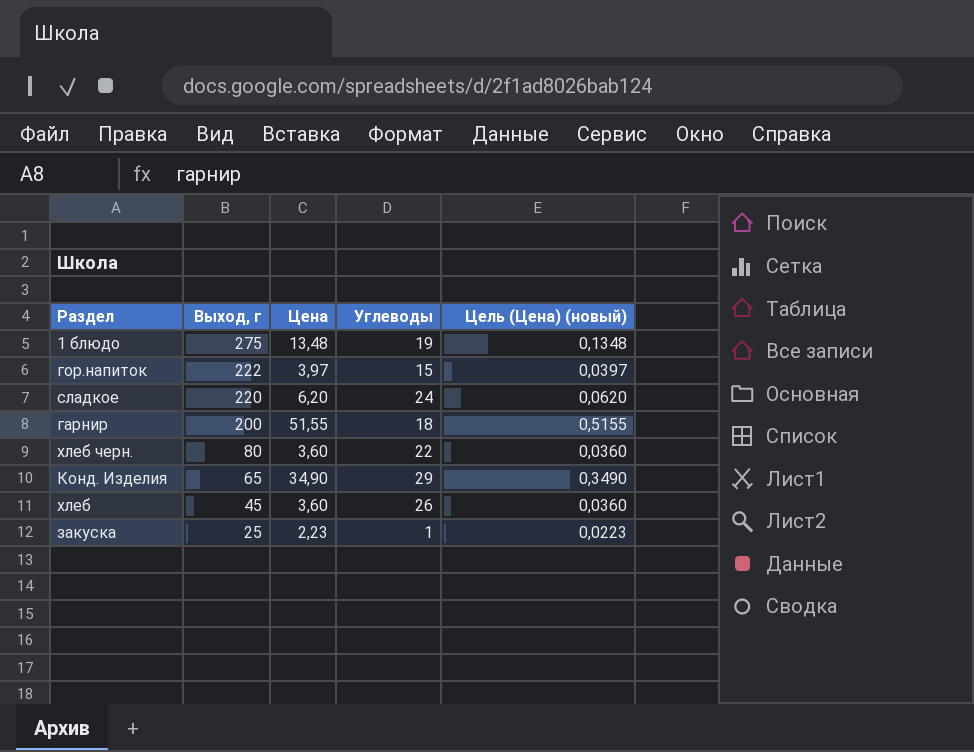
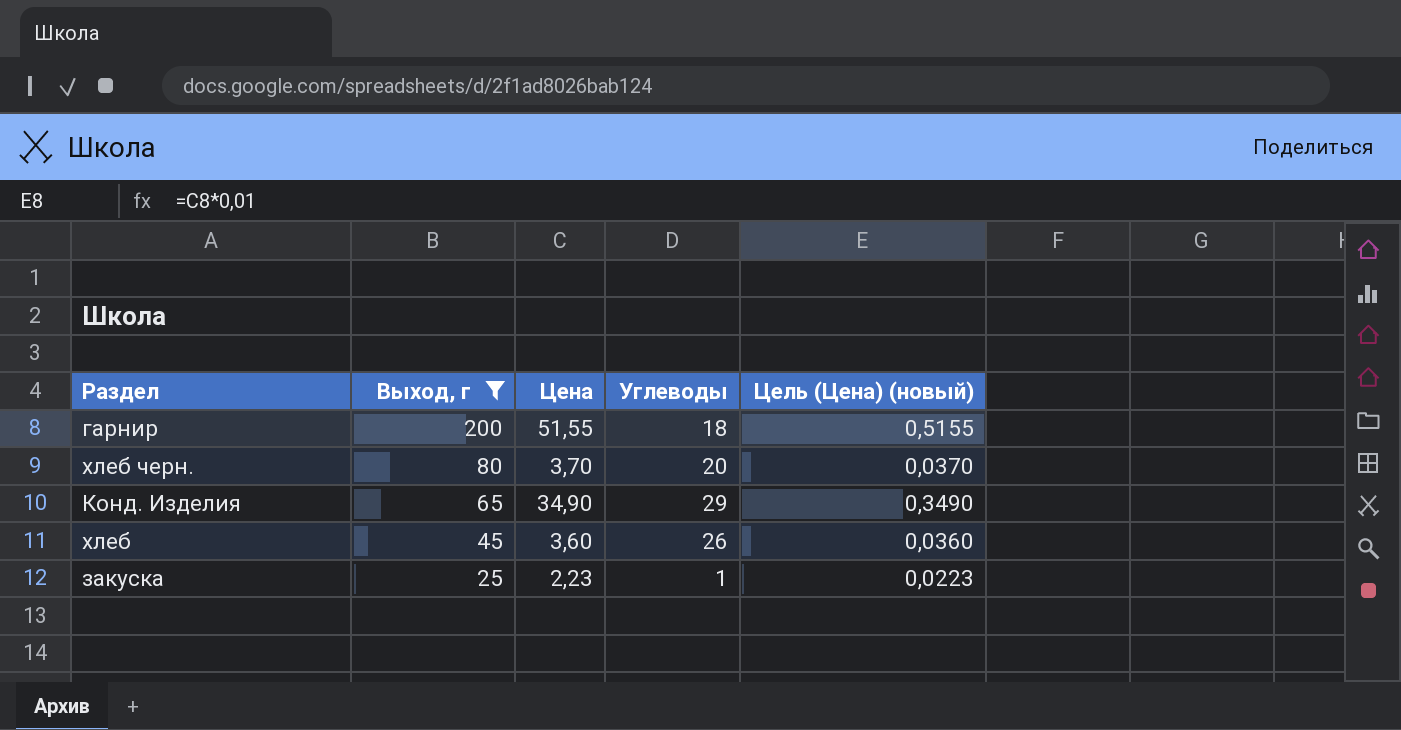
filter: none -> Выход, г <= 200
хлеб черн. | Цена: 3,60 -> 3,70
хлеб черн. | Углеводы: 22 -> 20
хлеб черн. | Цель (Цена) (новый): 0,0360 -> 0,0370

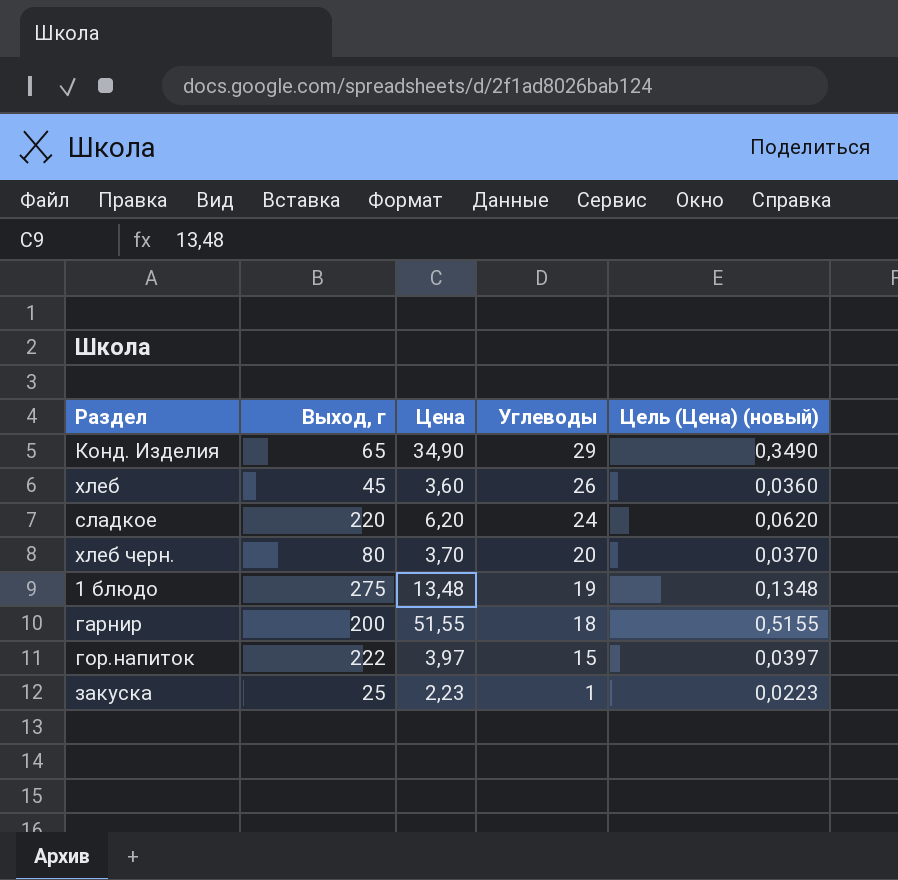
filter: Выход, г <= 200 -> none
row order: Выход, г descending -> Углеводы descending

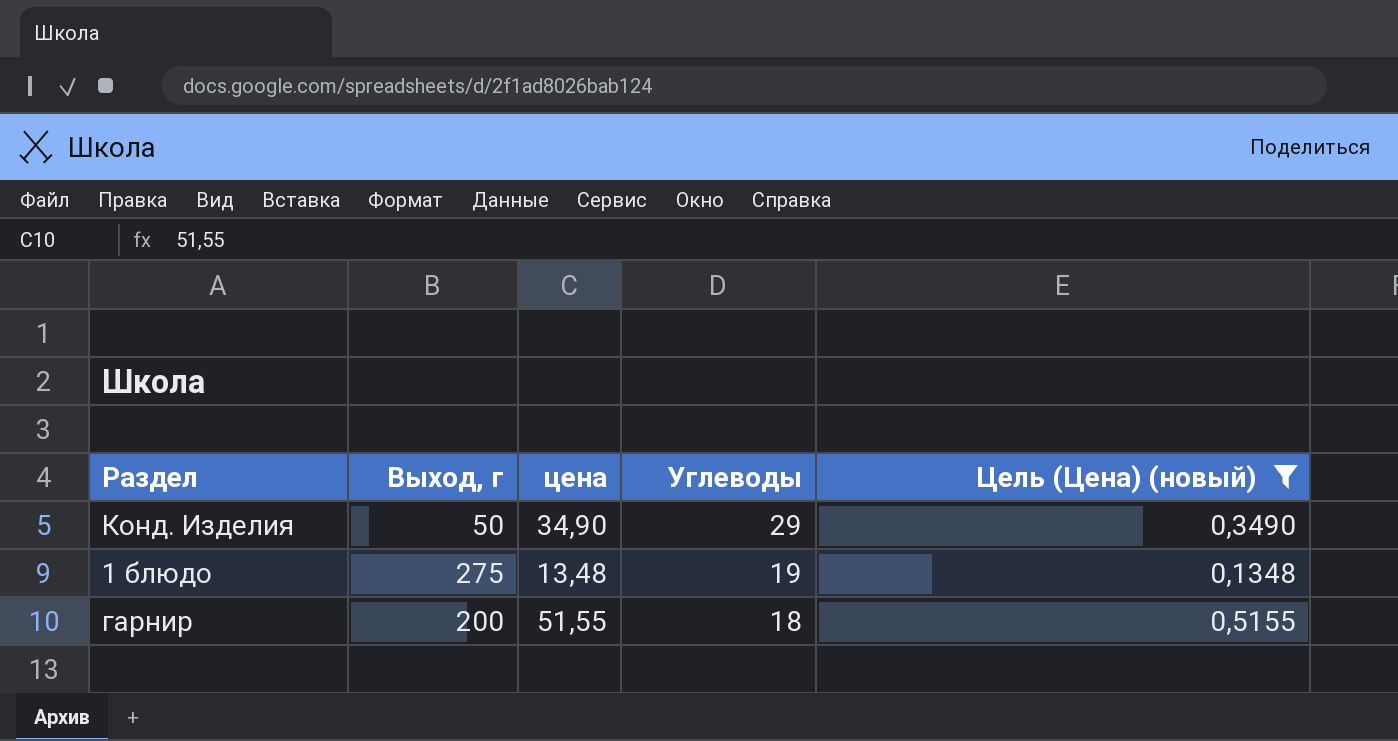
filter: none -> Цель (Цена) (новый) >= 0,1348
column name: Цена -> цена
Конд. Изделия | Выход, г: 65 -> 50

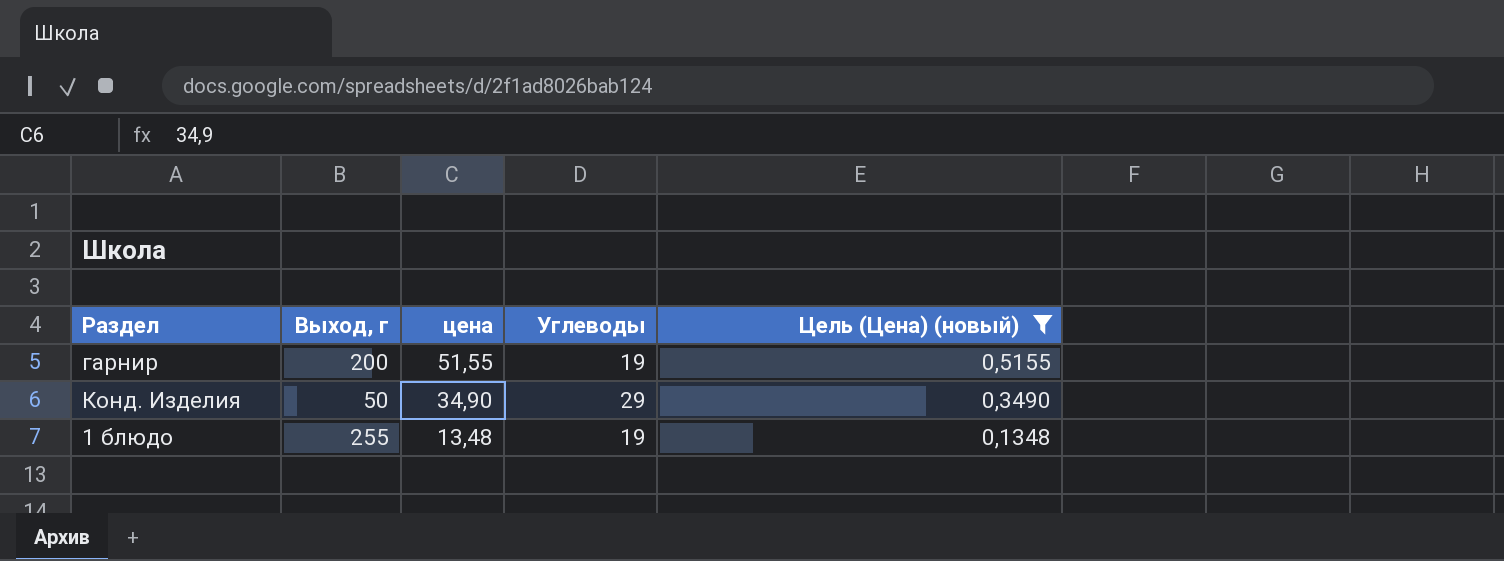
row order: Углеводы descending -> цена descending
гарнир | Углеводы: 18 -> 19
1 блюдо | Выход, г: 275 -> 255

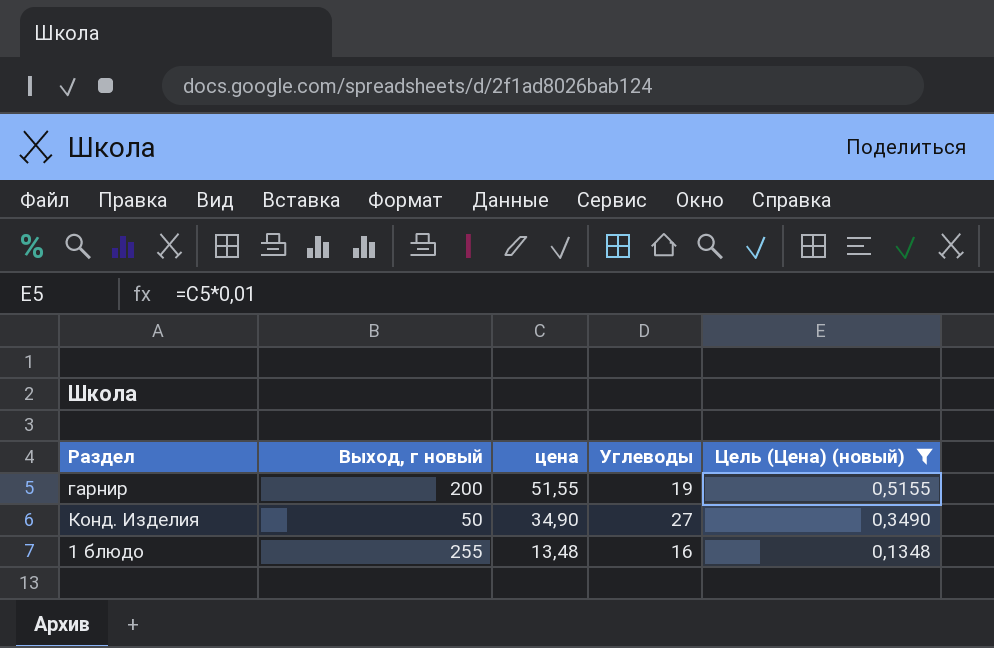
column name: Выход, г -> Выход, г новый
Конд. Изделия | Углеводы: 29 -> 27
1 блюдо | Углеводы: 19 -> 16

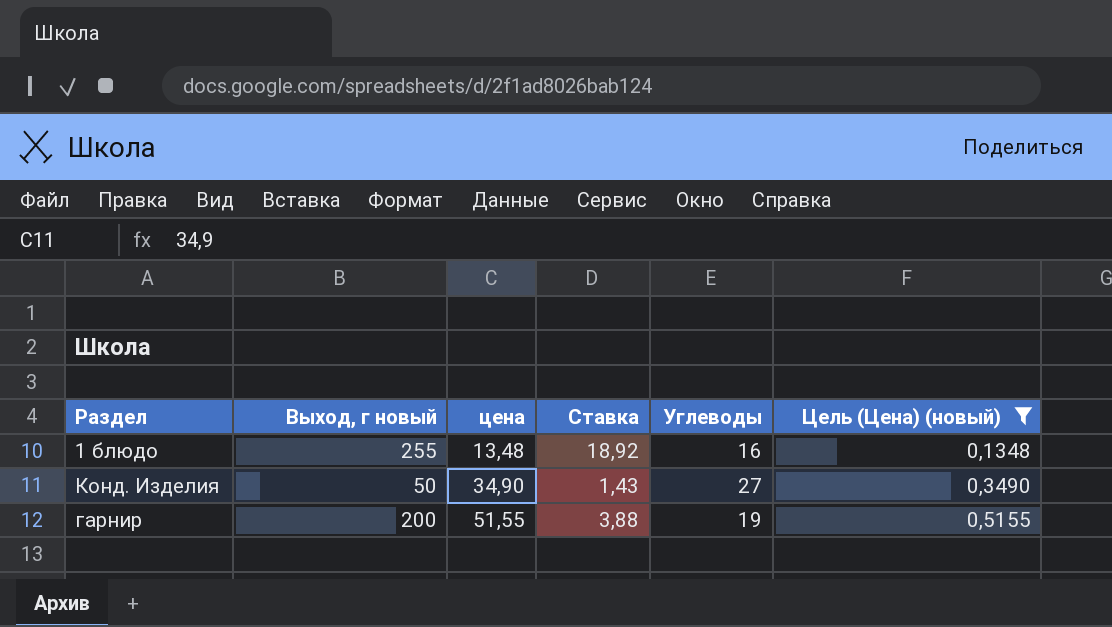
row order: цена descending -> цена ascending
column Ставка | formula: none -> [Выход, г новый] / [цена]

